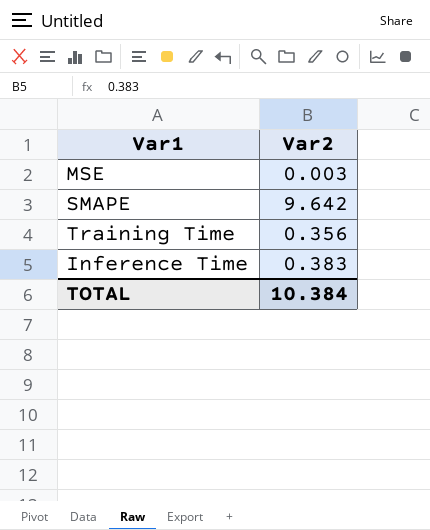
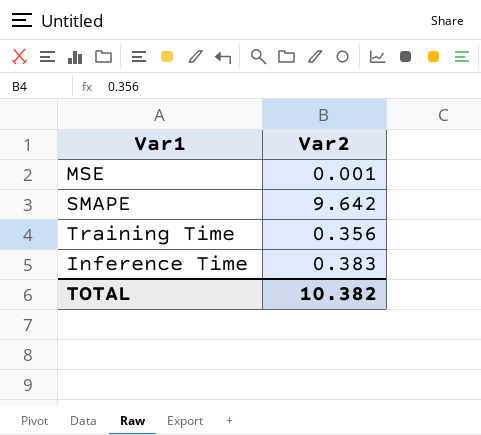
MSE | Var2: 0.003 -> 0.001
TOTAL | Var2: 10.384 -> 10.382

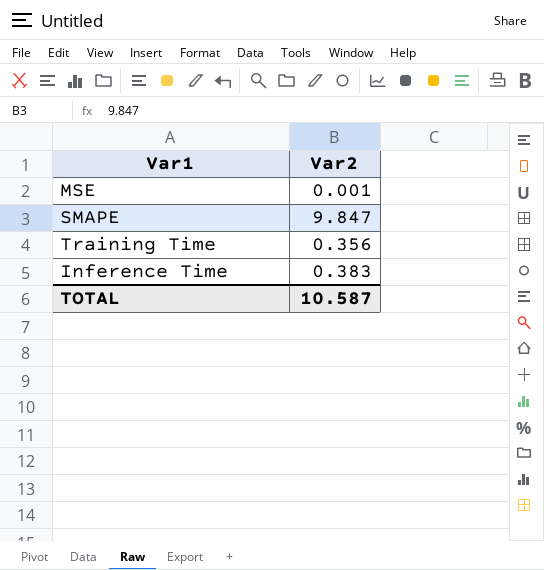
SMAPE | Var2: 9.642 -> 9.847
TOTAL | Var2: 10.382 -> 10.587

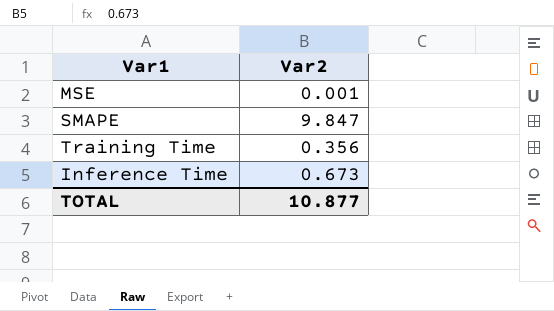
Inference Time | Var2: 0.383 -> 0.673
TOTAL | Var2: 10.587 -> 10.877

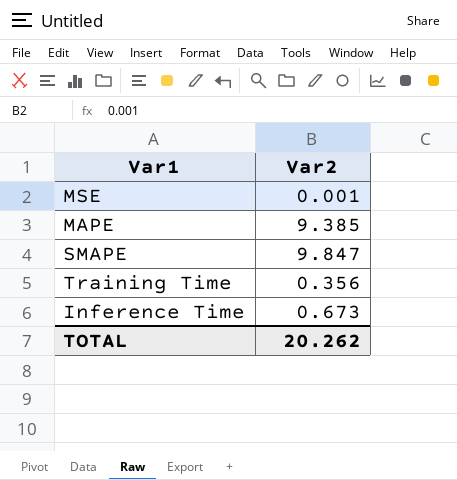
row MAPE: none -> 9.385
TOTAL | Var2: 10.877 -> 20.262

